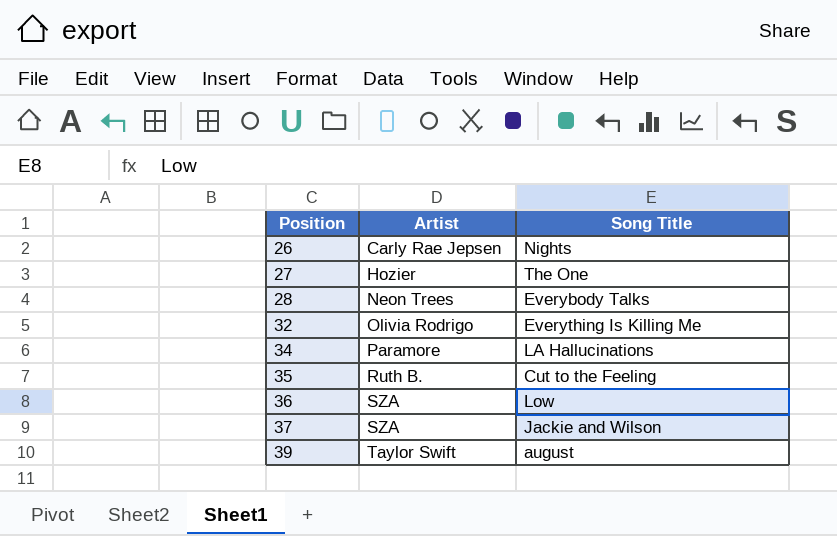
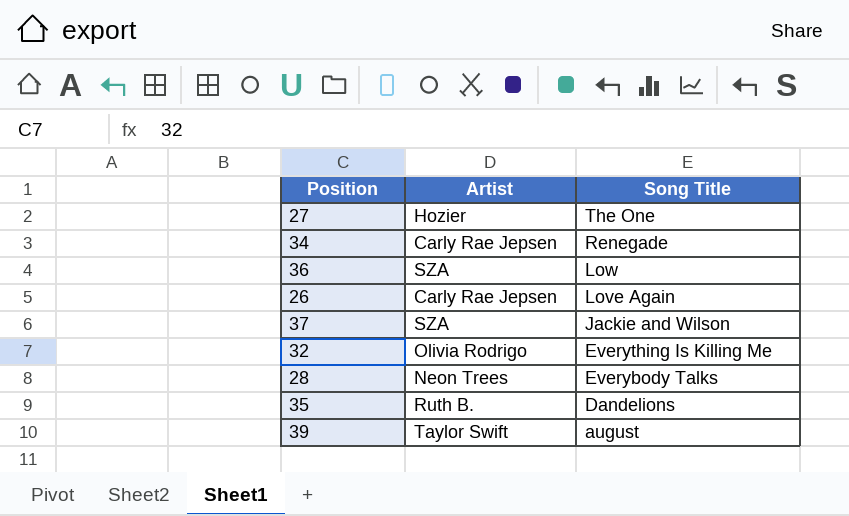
row order: Position ascending -> Song Title descending
34 | Artist: Paramore -> Carly Rae Jepsen
34 | Song Title: LA Hallucinations -> Renegade
26 | Song Title: Nights -> Love Again
35 | Song Title: Cut to the Feeling -> Dandelions

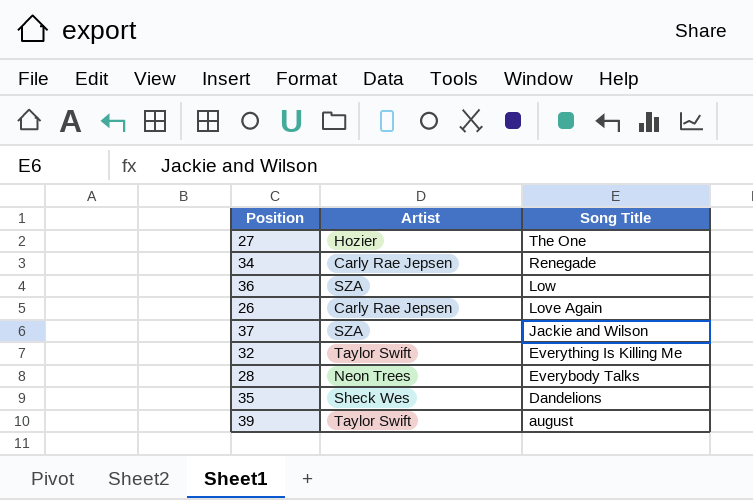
32 | Artist: Olivia Rodrigo -> Taylor Swift
35 | Artist: Ruth B. -> Sheck Wes

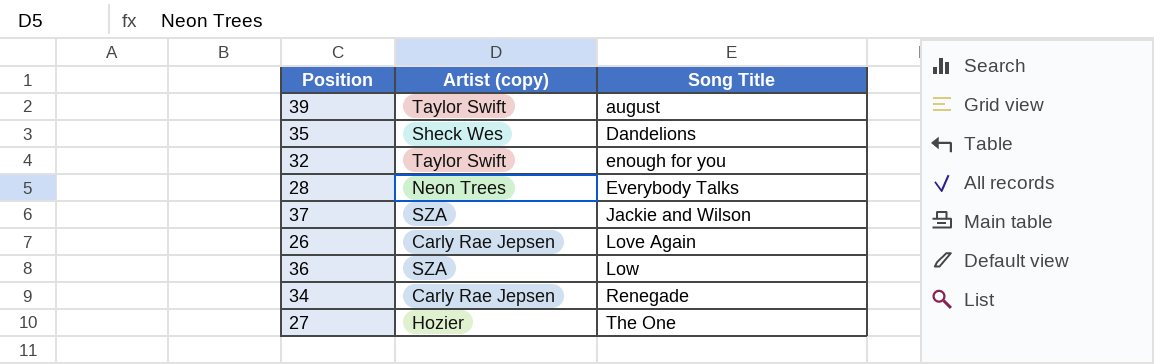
row order: Song Title descending -> Song Title ascending
column name: Artist -> Artist (copy)
32 | Song Title: Everything Is Killing Me -> enough for you

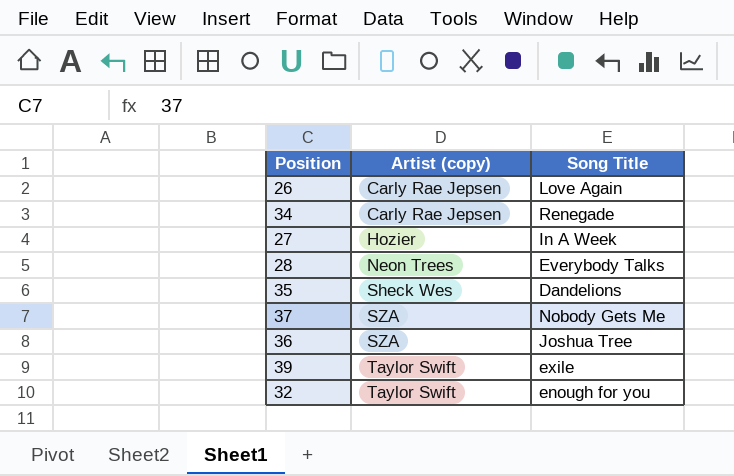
row order: Song Title ascending -> Artist (copy) ascending
27 | Song Title: The One -> In A Week
37 | Song Title: Jackie and Wilson -> Nobody Gets Me
36 | Song Title: Low -> Joshua Tree
39 | Song Title: august -> exile

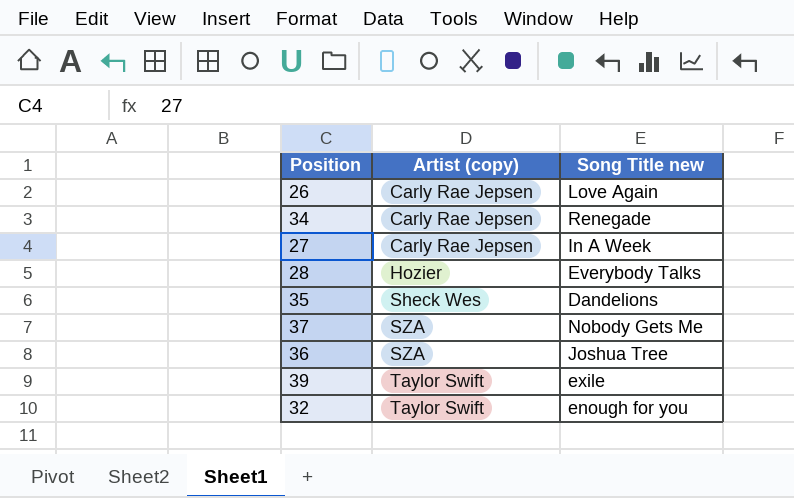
column name: Song Title -> Song Title new
27 | Artist (copy): Hozier -> Carly Rae Jepsen
28 | Artist (copy): Neon Trees -> Hozier

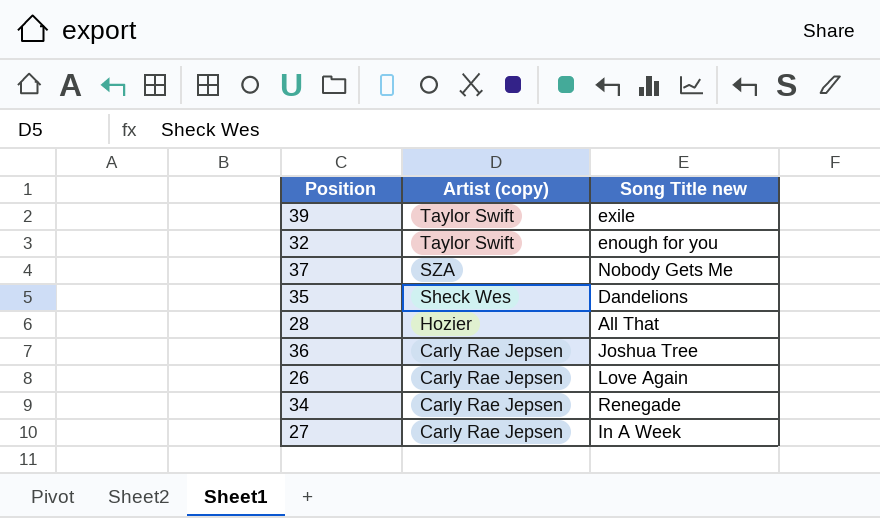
row order: Artist (copy) ascending -> Artist (copy) descending
28 | Song Title new: Everybody Talks -> All That
36 | Artist (copy): SZA -> Carly Rae Jepsen

